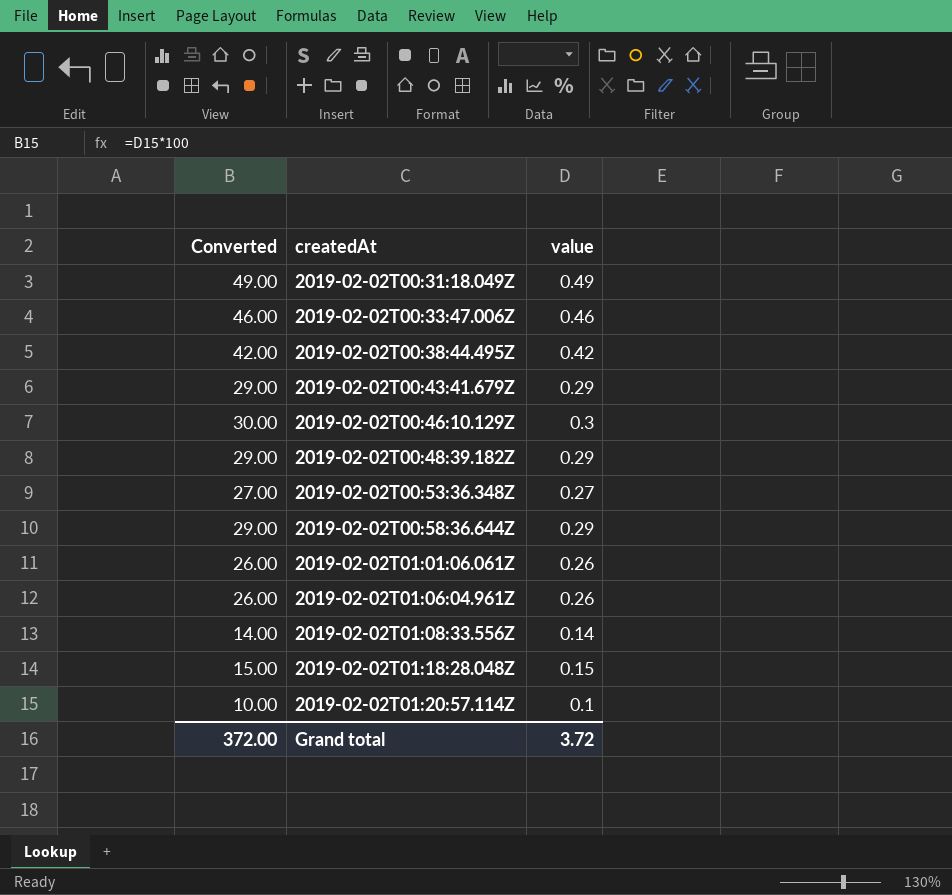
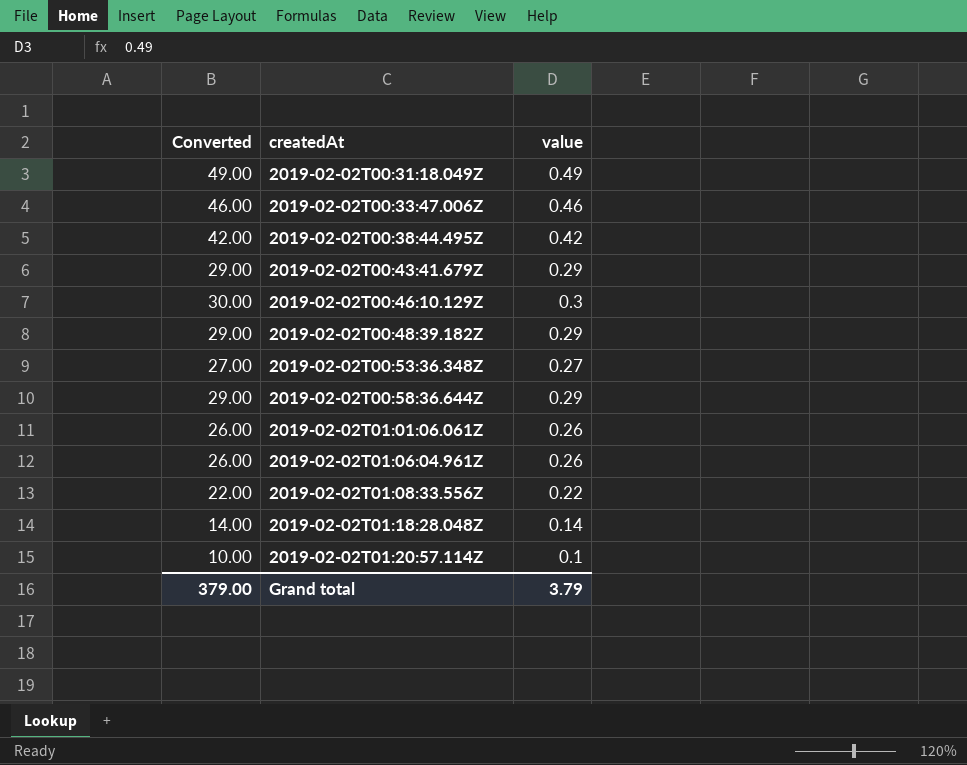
2019-02-02T01:08:33.556Z | Converted: 14.00 -> 22.00
2019-02-02T01:08:33.556Z | value: 0.14 -> 0.22
2019-02-02T01:18:28.048Z | Converted: 15.00 -> 14.00
2019-02-02T01:18:28.048Z | value: 0.15 -> 0.14
Grand total | Converted: 372.00 -> 379.00
Grand total | value: 3.72 -> 3.79

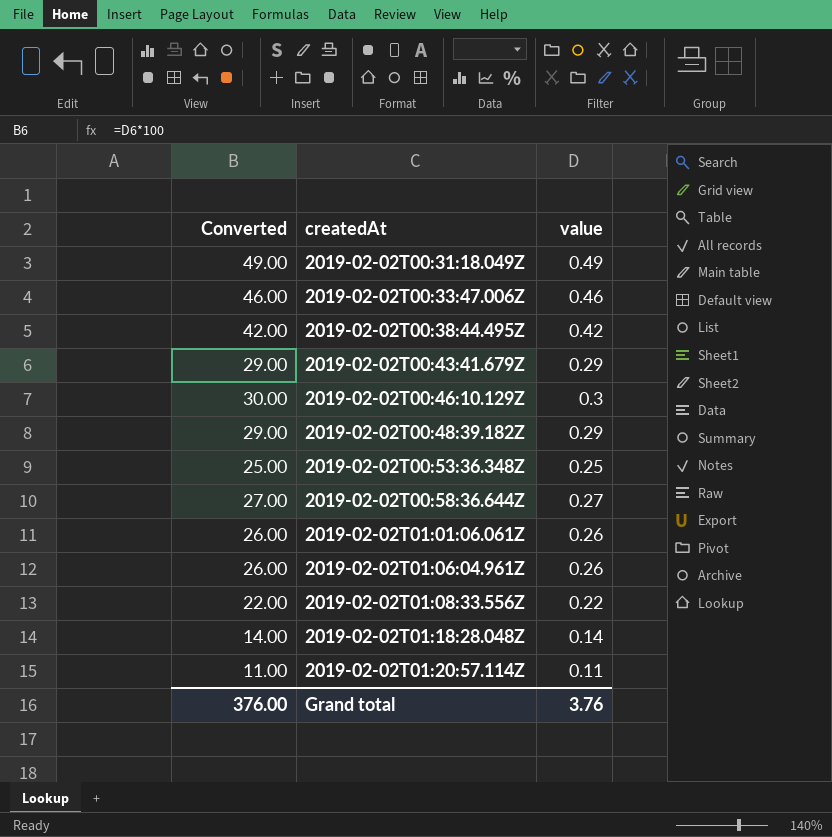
2019-02-02T00:53:36.348Z | Converted: 27.00 -> 25.00
2019-02-02T00:53:36.348Z | value: 0.27 -> 0.25
2019-02-02T00:58:36.644Z | Converted: 29.00 -> 27.00
2019-02-02T00:58:36.644Z | value: 0.29 -> 0.27
2019-02-02T01:20:57.114Z | Converted: 10.00 -> 11.00
2019-02-02T01:20:57.114Z | value: 0.1 -> 0.11
Grand total | Converted: 379.00 -> 376.00
Grand total | value: 3.79 -> 3.76

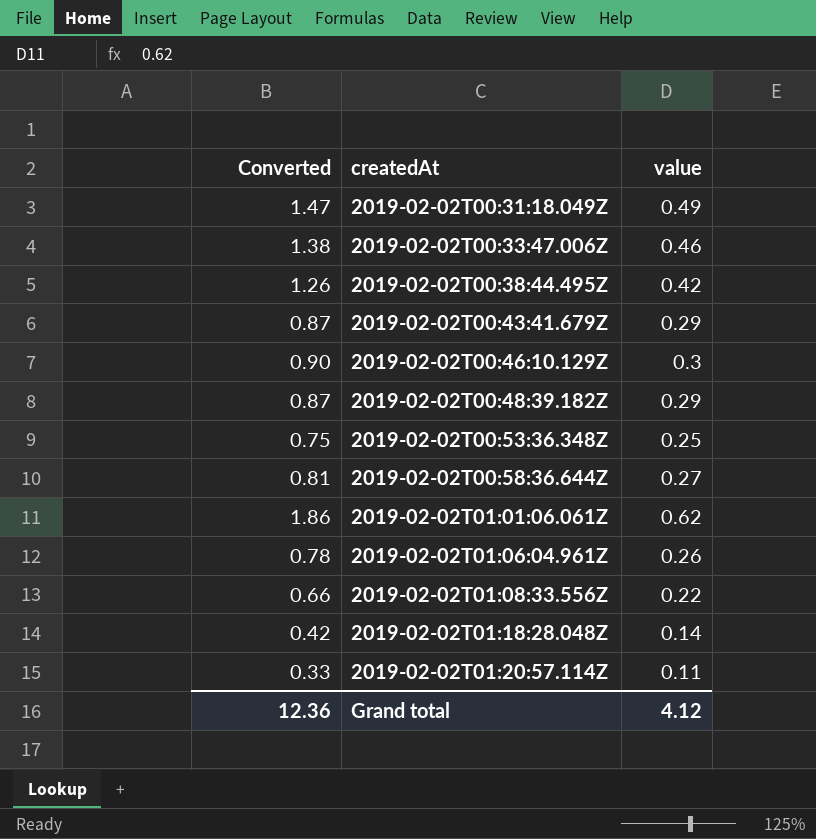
column Converted | formula: [value] * 100 -> [value] * 3
2019-02-02T01:01:06.061Z | value: 0.26 -> 0.62
Grand total | Converted: 376.00 -> 12.36
Grand total | value: 3.76 -> 4.12

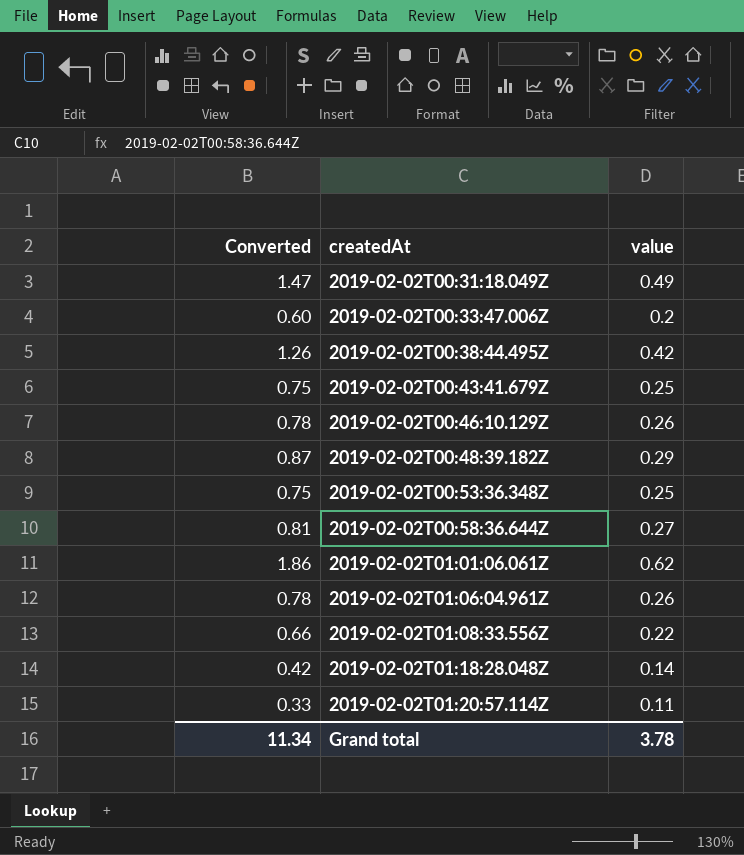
2019-02-02T00:33:47.006Z | Converted: 1.38 -> 0.60
2019-02-02T00:33:47.006Z | value: 0.46 -> 0.2
2019-02-02T00:43:41.679Z | Converted: 0.87 -> 0.75
2019-02-02T00:43:41.679Z | value: 0.29 -> 0.25
2019-02-02T00:46:10.129Z | Converted: 0.90 -> 0.78
2019-02-02T00:46:10.129Z | value: 0.3 -> 0.26
Grand total | Converted: 12.36 -> 11.34
Grand total | value: 4.12 -> 3.78

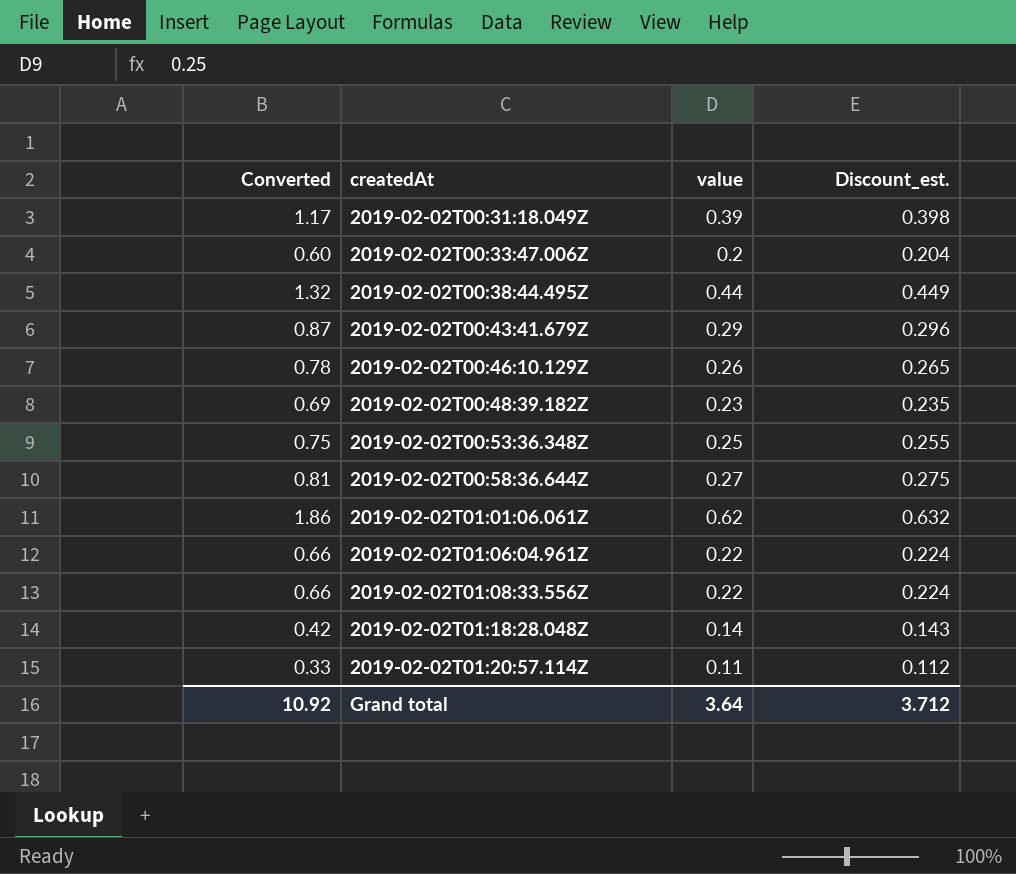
column Discount_est. | formula: none -> [value] * 1.02
2019-02-02T00:31:18.049Z | Converted: 1.47 -> 1.17
2019-02-02T00:31:18.049Z | value: 0.49 -> 0.39
2019-02-02T00:38:44.495Z | Converted: 1.26 -> 1.32
2019-02-02T00:38:44.495Z | value: 0.42 -> 0.44
2019-02-02T00:43:41.679Z | Converted: 0.75 -> 0.87
2019-02-02T00:43:41.679Z | value: 0.25 -> 0.29
2019-02-02T00:48:39.182Z | Converted: 0.87 -> 0.69
2019-02-02T00:48:39.182Z | value: 0.29 -> 0.23
2019-02-02T01:06:04.961Z | Converted: 0.78 -> 0.66
2019-02-02T01:06:04.961Z | value: 0.26 -> 0.22
Grand total | Converted: 11.34 -> 10.92
Grand total | value: 3.78 -> 3.64

